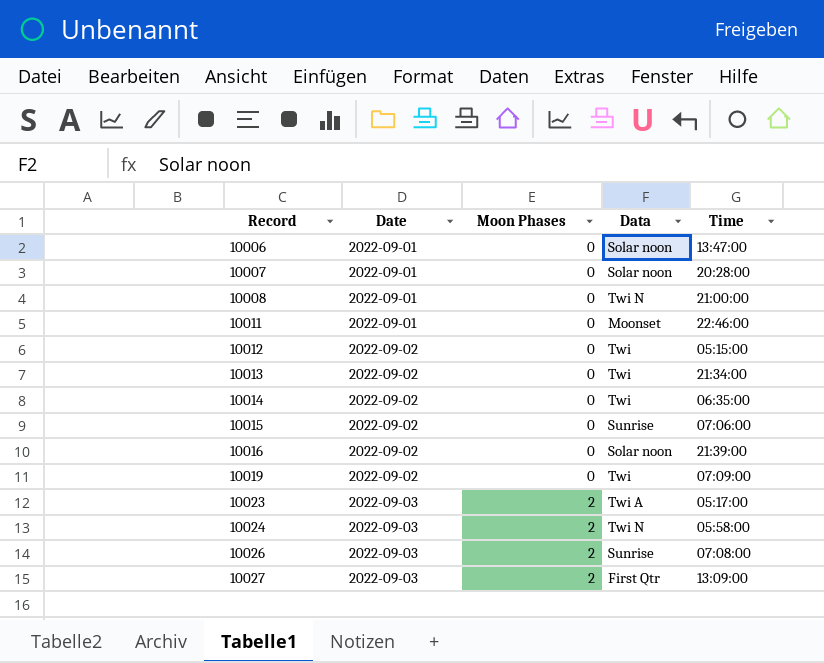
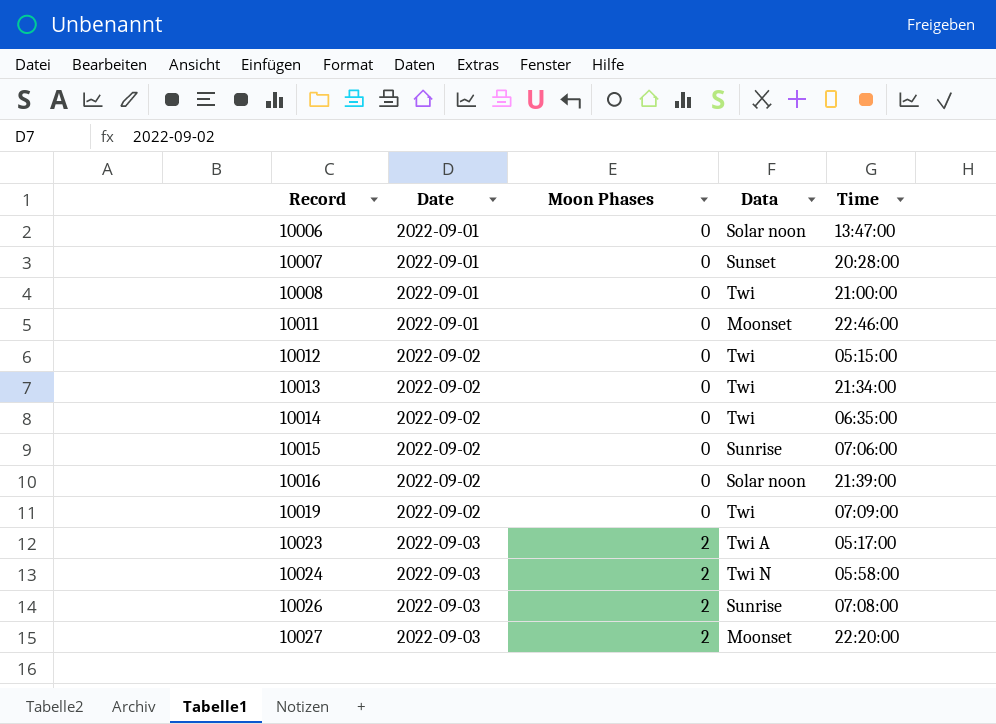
10007 | Data: Solar noon -> Sunset
10008 | Data: Twi N -> Twi
10027 | Data: First Qtr -> Moonset
10027 | Time: 13:09:00 -> 22:20:00

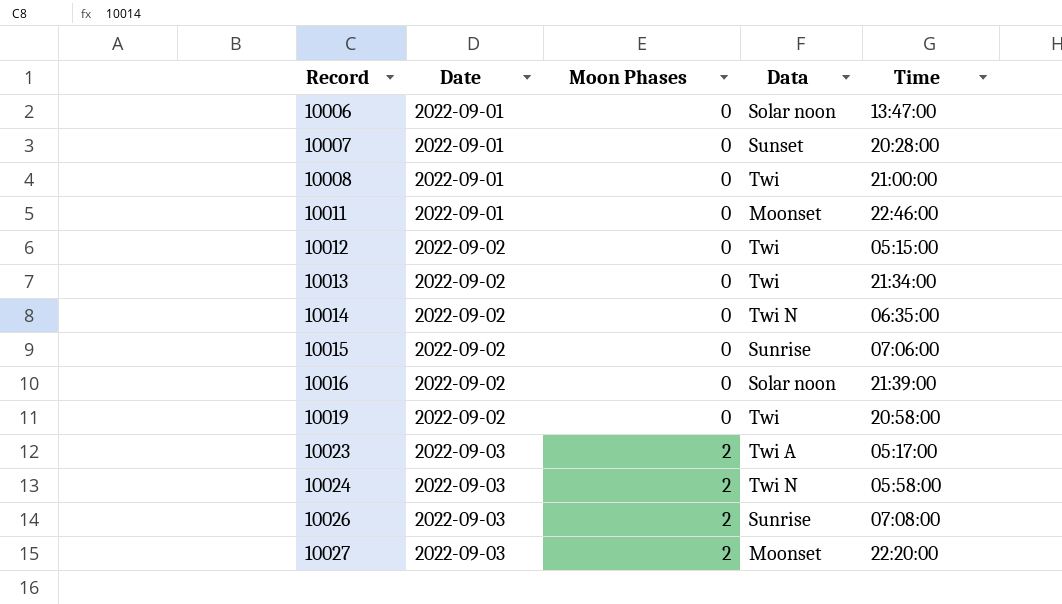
10014 | Data: Twi -> Twi N
10019 | Time: 07:09:00 -> 20:58:00

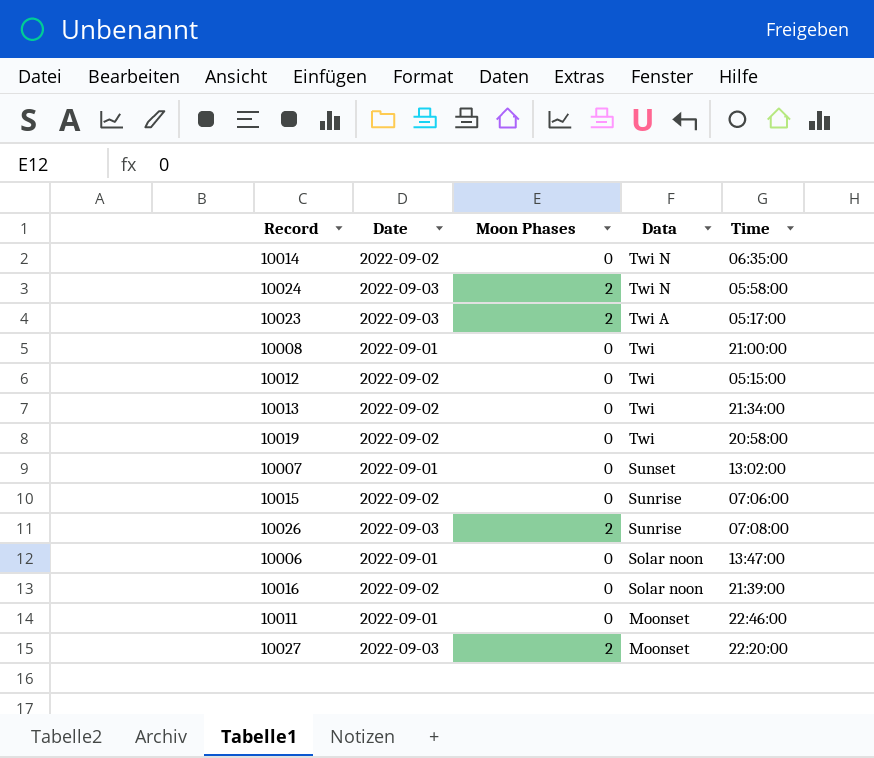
row order: Record ascending -> Data descending
10007 | Time: 20:28:00 -> 13:02:00

